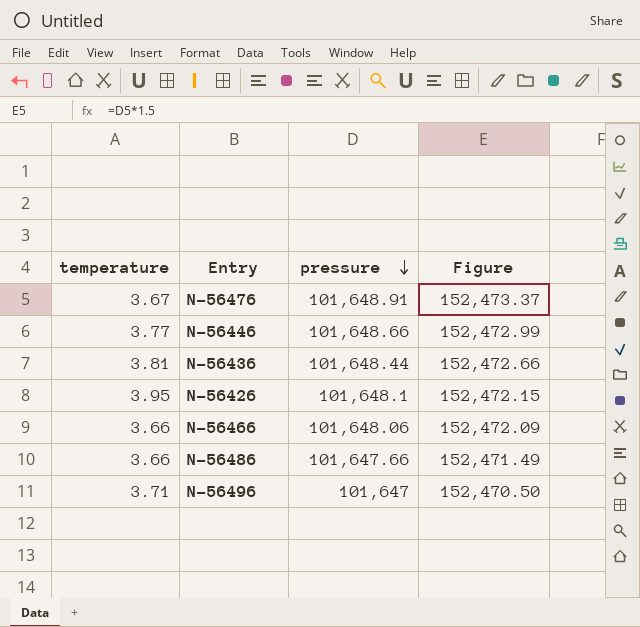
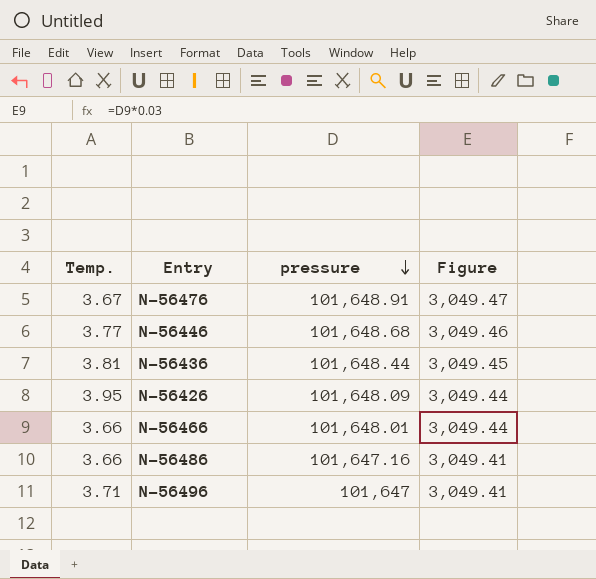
column name: temperature -> Temp.
column Figure | formula: [pressure] * 1.5 -> [pressure] * 0.03
N-56446 | pressure: 101,648.66 -> 101,648.68
N-56426 | pressure: 101,648.1 -> 101,648.09
N-56466 | pressure: 101,648.06 -> 101,648.01
N-56486 | pressure: 101,647.66 -> 101,647.16

